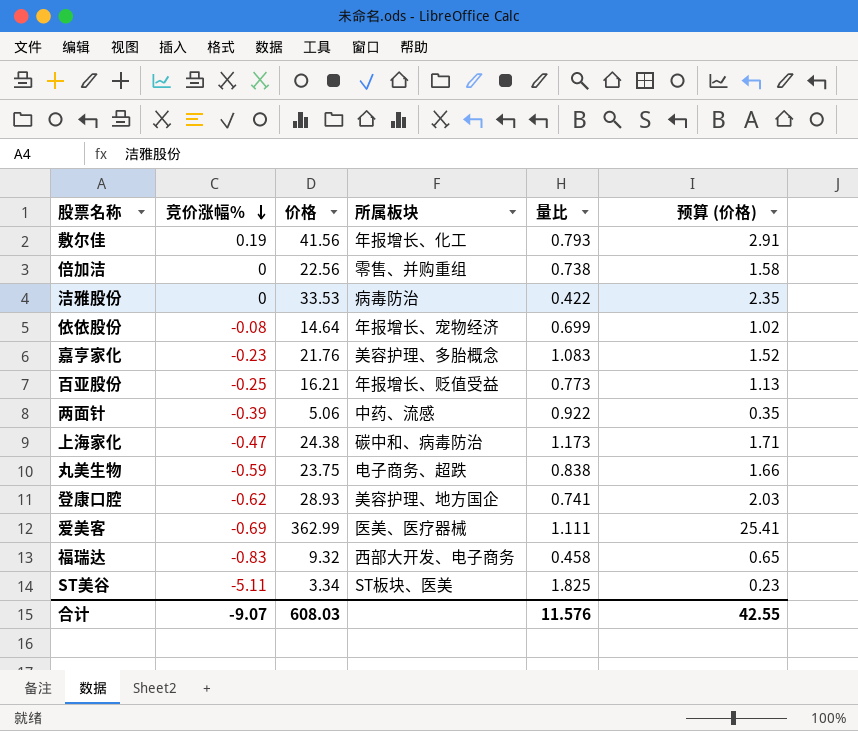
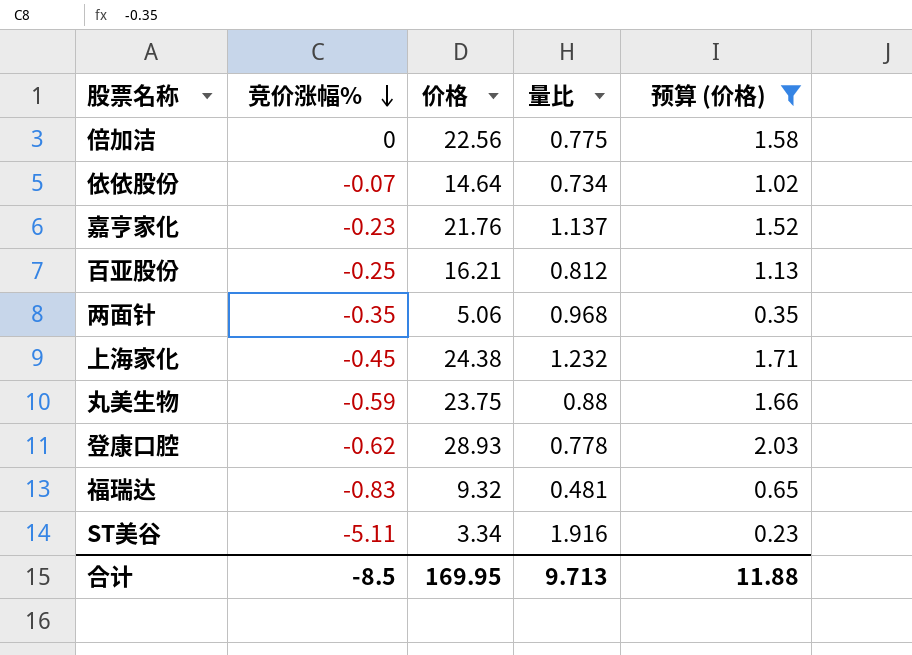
filter: none -> 预算 (价格) <= 2.03
column 所属板块 | position: 4 -> none
倍加洁 | 量比: 0.738 -> 0.775
依依股份 | 竞价涨幅%: -0.08 -> -0.07
依依股份 | 量比: 0.699 -> 0.734
嘉亨家化 | 量比: 1.083 -> 1.137
百亚股份 | 量比: 0.773 -> 0.812
两面针 | 竞价涨幅%: -0.39 -> -0.35
两面针 | 量比: 0.922 -> 0.968
上海家化 | 竞价涨幅%: -0.47 -> -0.45
上海家化 | 量比: 1.173 -> 1.232
丸美生物 | 量比: 0.838 -> 0.88
登康口腔 | 量比: 0.741 -> 0.778
福瑞达 | 量比: 0.458 -> 0.481
ST美谷 | 量比: 1.825 -> 1.916
合计 | 竞价涨幅%: -9.07 -> -8.5
合计 | 价格: 608.03 -> 169.95
合计 | 量比: 11.576 -> 9.713
合计 | 预算 (价格): 42.55 -> 11.88

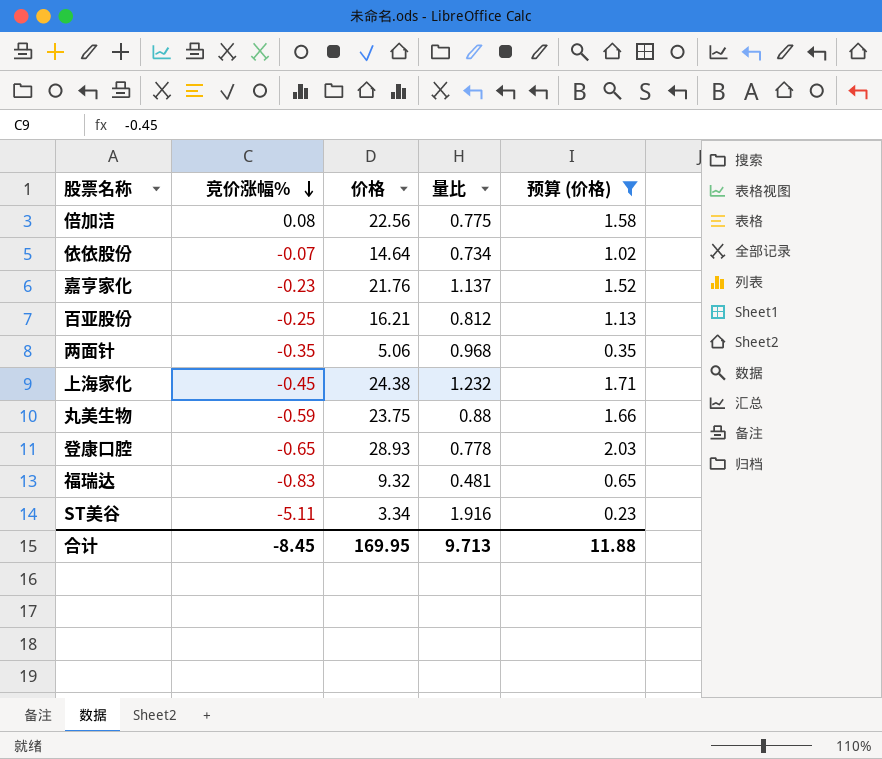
倍加洁 | 竞价涨幅%: 0 -> 0.08
登康口腔 | 竞价涨幅%: -0.62 -> -0.65
合计 | 竞价涨幅%: -8.5 -> -8.45

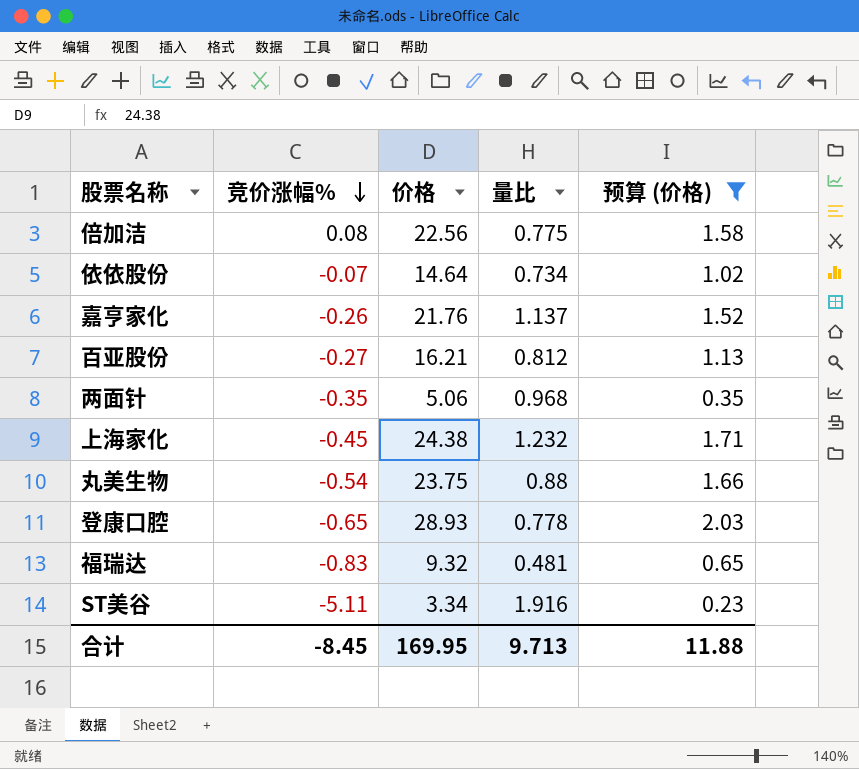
嘉亨家化 | 竞价涨幅%: -0.23 -> -0.26
百亚股份 | 竞价涨幅%: -0.25 -> -0.27
丸美生物 | 竞价涨幅%: -0.59 -> -0.54

